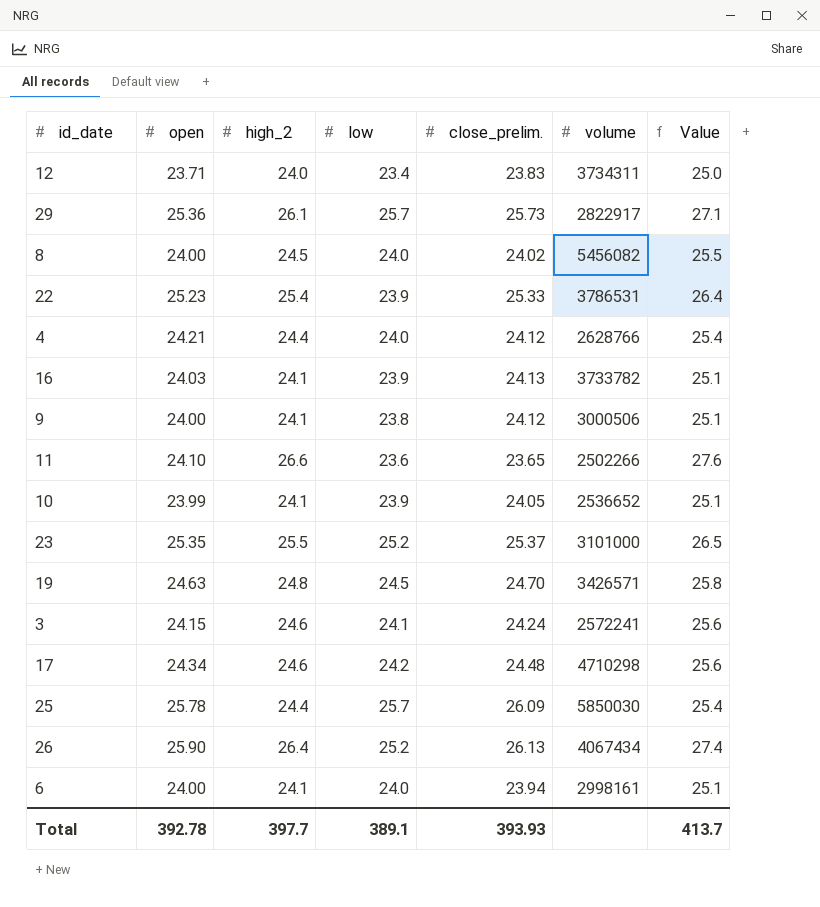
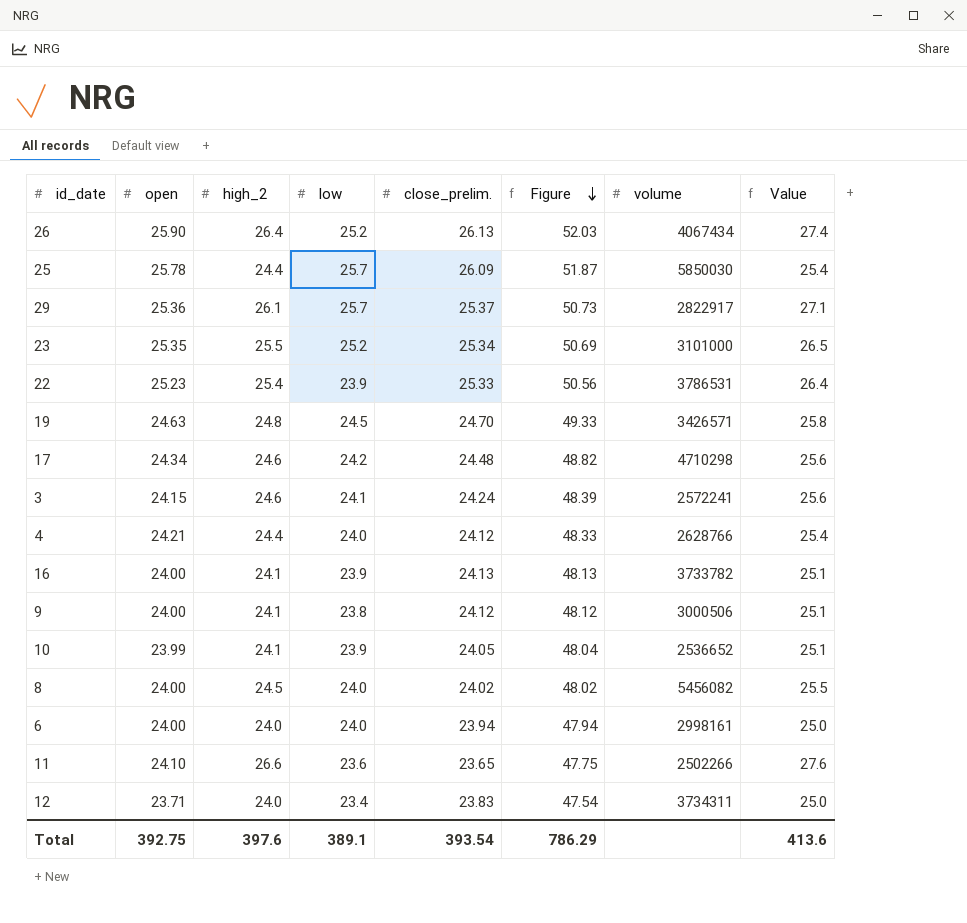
row order: none -> Figure descending
column Figure | formula: none -> [open] + [close_prelim.]
29 | close_prelim.: 25.73 -> 25.37
23 | close_prelim.: 25.37 -> 25.34
16 | open: 24.03 -> 24.00
6 | high_2: 24.1 -> 24.0
6 | Value: 25.1 -> 25.0
Total | open: 392.78 -> 392.75
Total | high_2: 397.7 -> 397.6
Total | close_prelim.: 393.93 -> 393.54
Total | Value: 413.7 -> 413.6

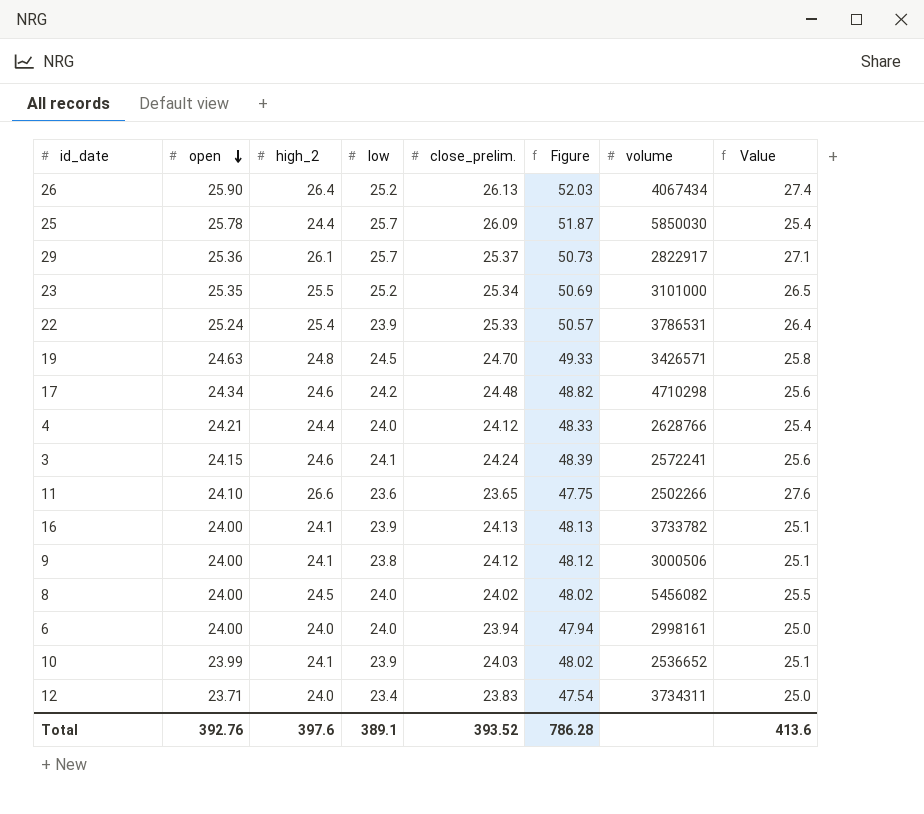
row order: Figure descending -> open descending
22 | open: 25.23 -> 25.24
22 | Figure: 50.56 -> 50.57
10 | close_prelim.: 24.05 -> 24.03
10 | Figure: 48.04 -> 48.02
Total | open: 392.75 -> 392.76
Total | close_prelim.: 393.54 -> 393.52
Total | Figure: 786.29 -> 786.28

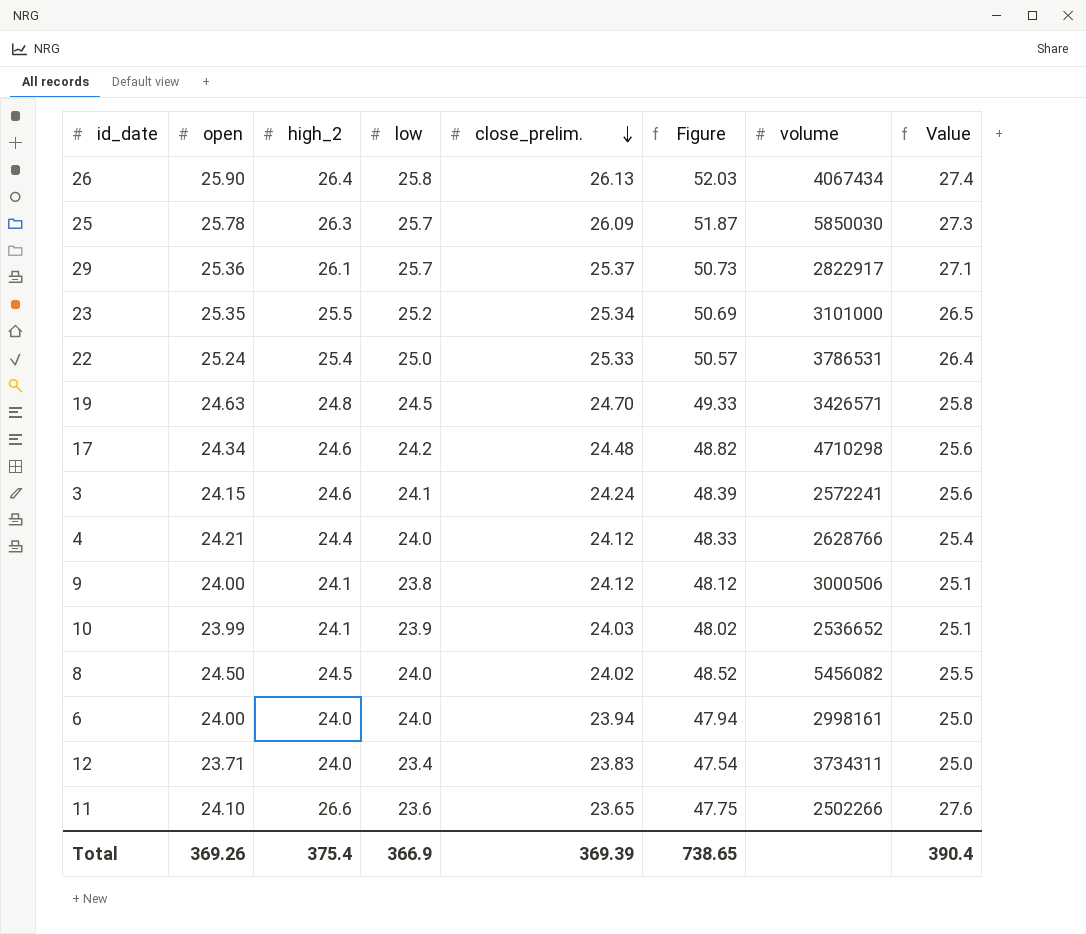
row order: open descending -> close_prelim. descending
row 16: 24.00 | 24.1 | 23.9 | 24.13 | 48.13 | 3733782 | 25.1 -> none
26 | low: 25.2 -> 25.8
25 | high_2: 24.4 -> 26.3
25 | Value: 25.4 -> 27.3
22 | low: 23.9 -> 25.0
8 | open: 24.00 -> 24.50
8 | Figure: 48.02 -> 48.52
Total | open: 392.76 -> 369.26
Total | high_2: 397.6 -> 375.4
Total | low: 389.1 -> 366.9
Total | close_prelim.: 393.52 -> 369.39
Total | Figure: 786.28 -> 738.65
Total | Value: 413.6 -> 390.4

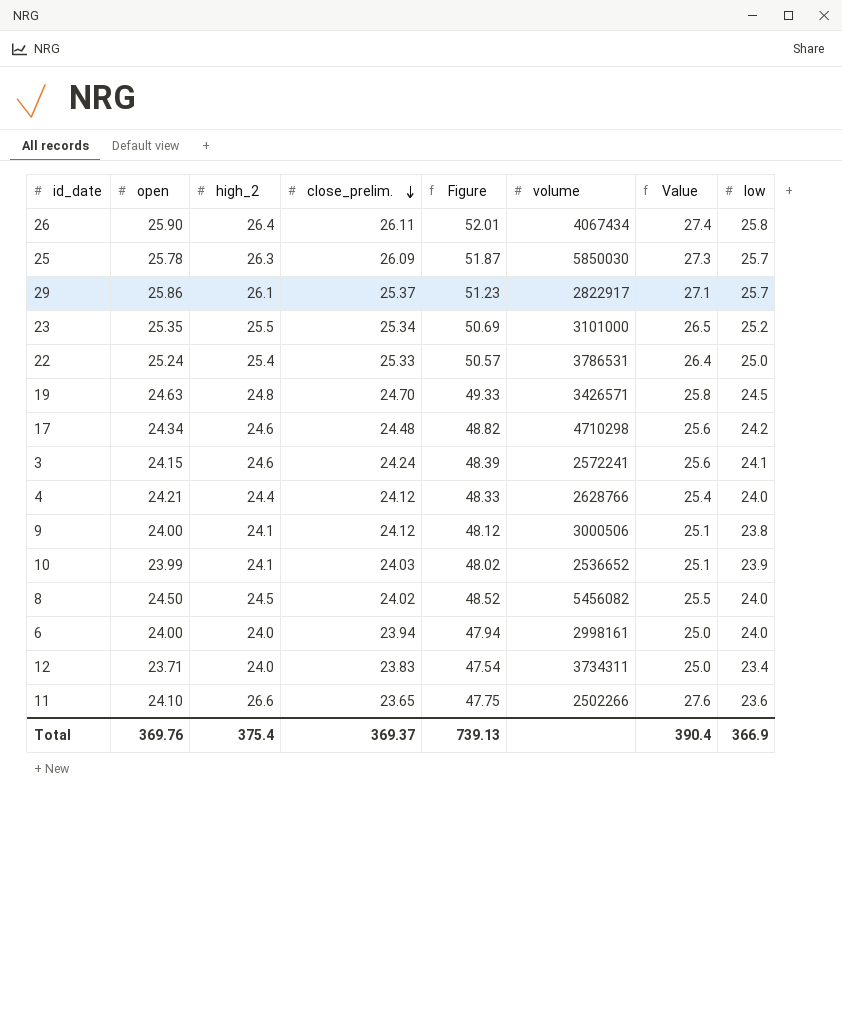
column low | position: 4 -> 8
26 | close_prelim.: 26.13 -> 26.11
26 | Figure: 52.03 -> 52.01
29 | open: 25.36 -> 25.86
29 | Figure: 50.73 -> 51.23
Total | open: 369.26 -> 369.76
Total | close_prelim.: 369.39 -> 369.37
Total | Figure: 738.65 -> 739.13

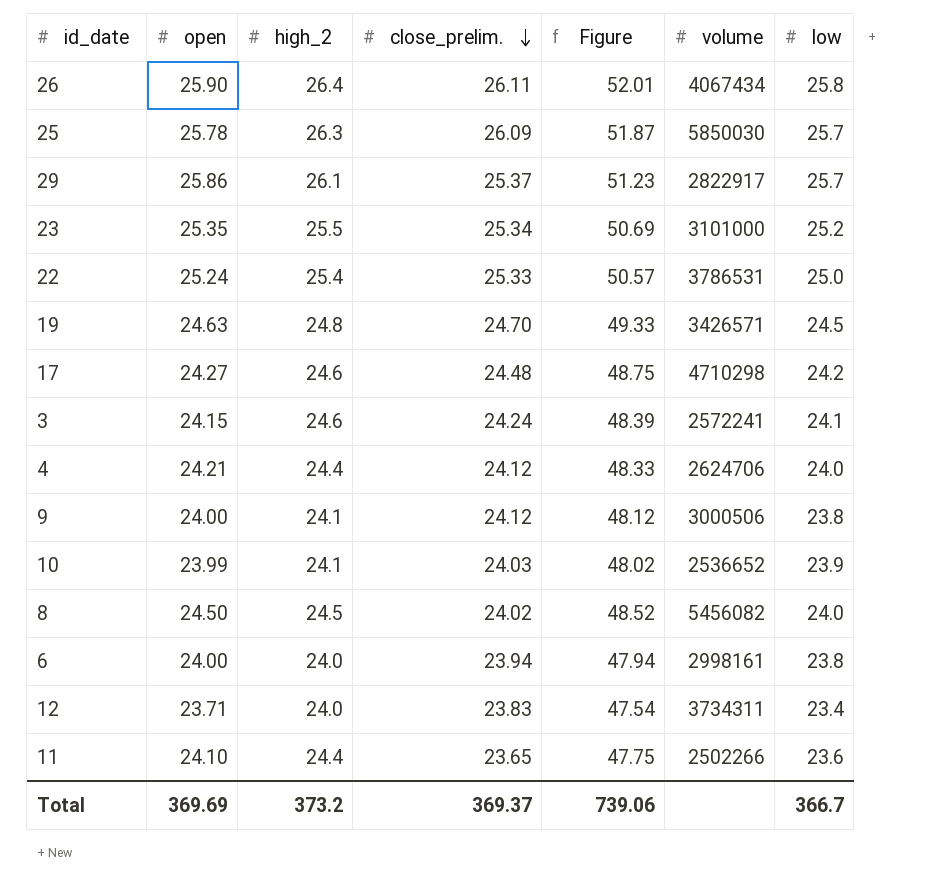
column Value | formula: [high_2] + 1 -> none
17 | open: 24.34 -> 24.27
17 | Figure: 48.82 -> 48.75
4 | volume: 2628766 -> 2624706
6 | low: 24.0 -> 23.8
11 | high_2: 26.6 -> 24.4
Total | open: 369.76 -> 369.69
Total | high_2: 375.4 -> 373.2
Total | Figure: 739.13 -> 739.06
Total | low: 366.9 -> 366.7

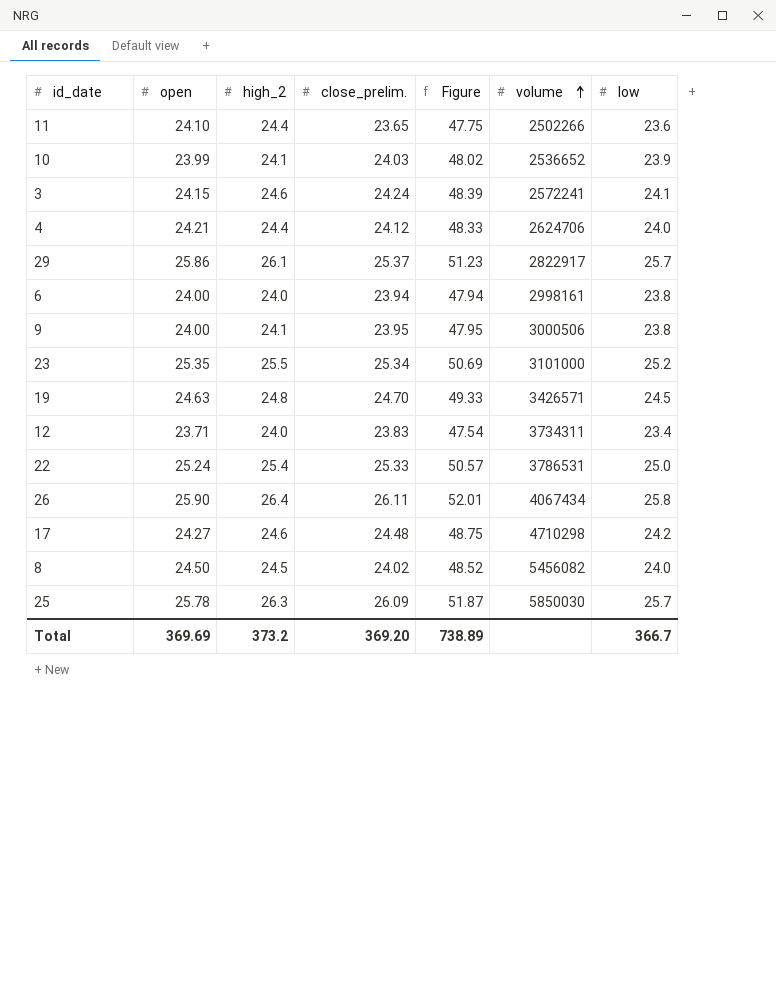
row order: close_prelim. descending -> volume ascending
9 | close_prelim.: 24.12 -> 23.95
9 | Figure: 48.12 -> 47.95
Total | close_prelim.: 369.37 -> 369.20
Total | Figure: 739.06 -> 738.89

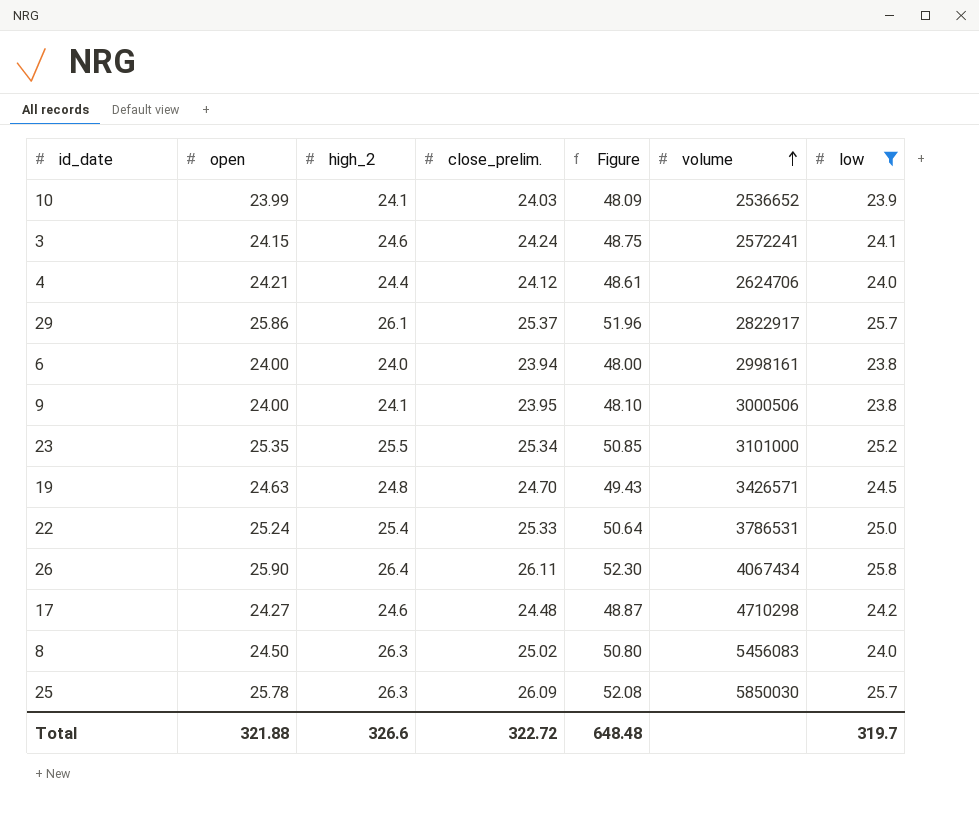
filter: none -> low >= 23.8
column Figure | formula: [open] + [close_prelim.] -> [open] + [high_2]
8 | high_2: 24.5 -> 26.3
8 | close_prelim.: 24.02 -> 25.02
8 | volume: 5456082 -> 5456083
Total | open: 369.69 -> 321.88
Total | high_2: 373.2 -> 326.6
Total | close_prelim.: 369.20 -> 322.72
Total | Figure: 738.89 -> 648.48
Total | low: 366.7 -> 319.7

